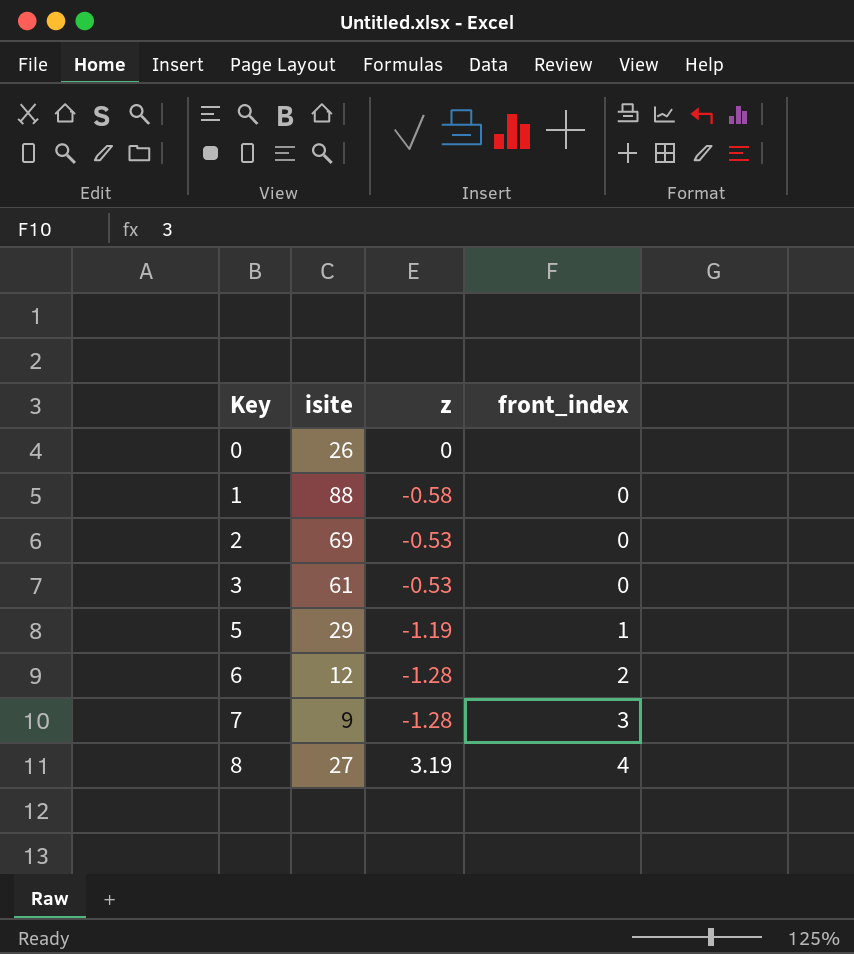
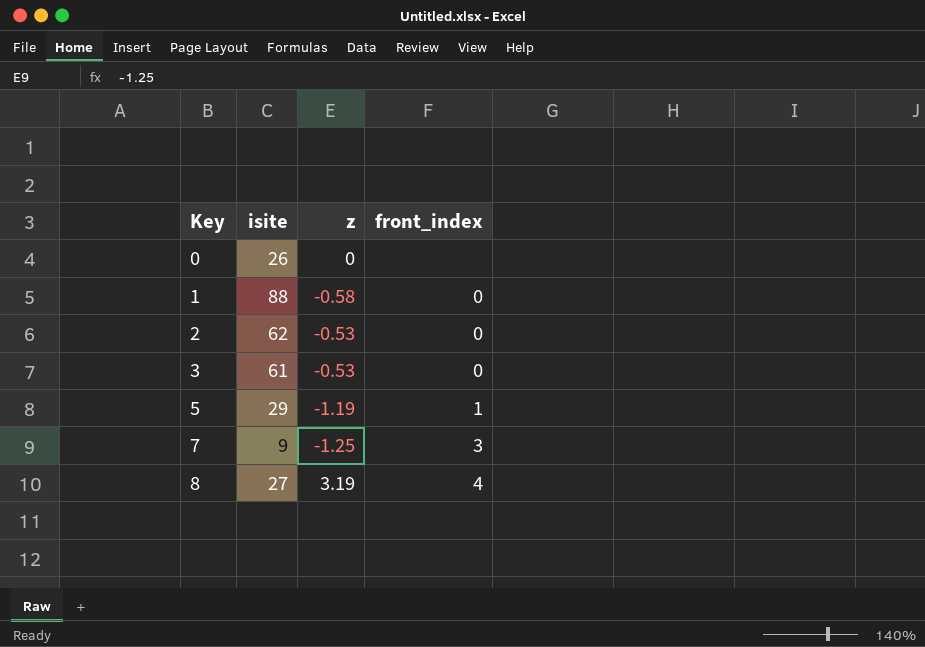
row 6: 12 | -1.28 | 2 -> none
2 | isite: 69 -> 62
7 | z: -1.28 -> -1.25

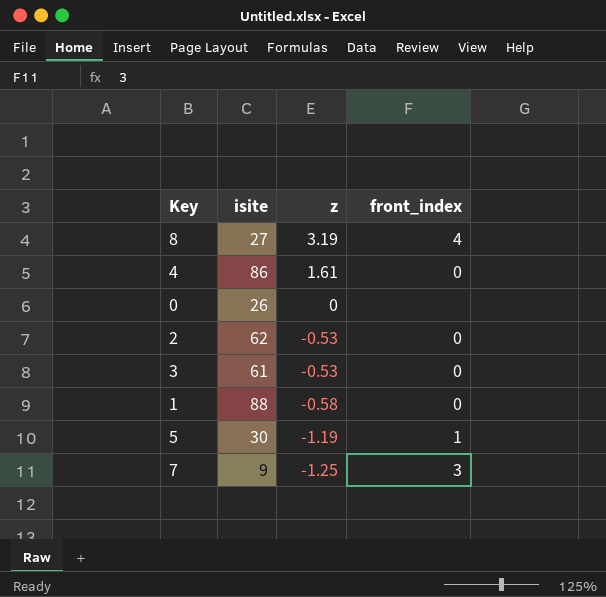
row order: Key ascending -> z descending
row 4: none -> 86 | 1.61 | 0
5 | isite: 29 -> 30

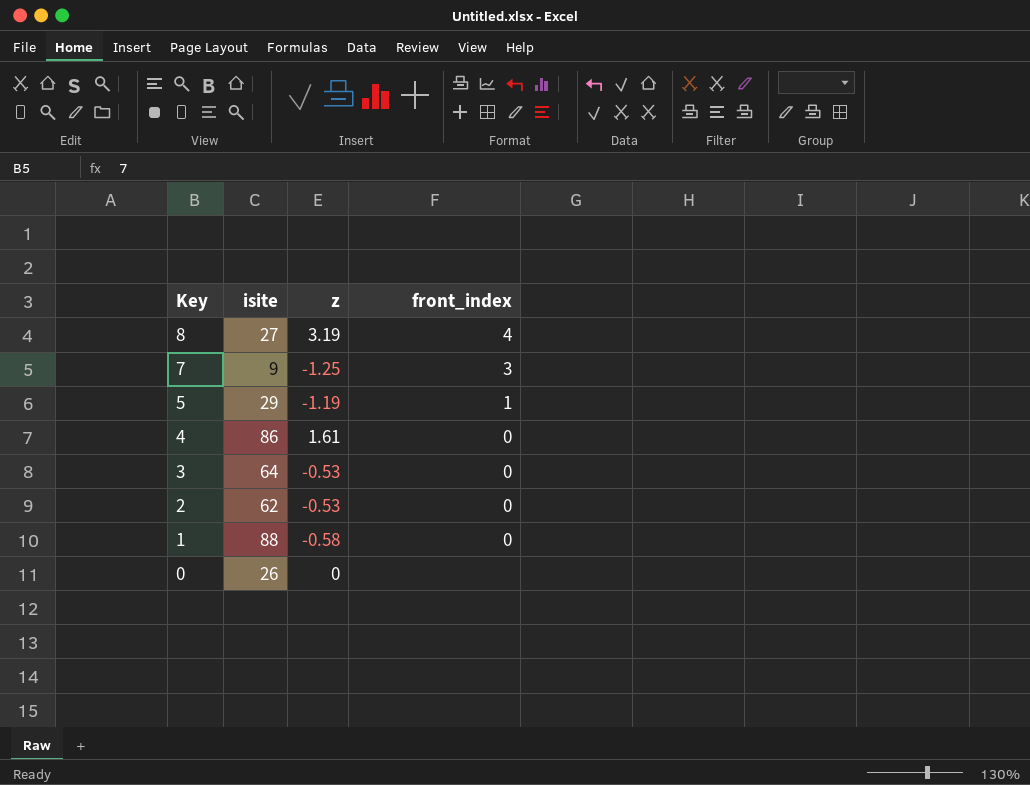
row order: z descending -> Key descending
5 | isite: 30 -> 29
3 | isite: 61 -> 64

